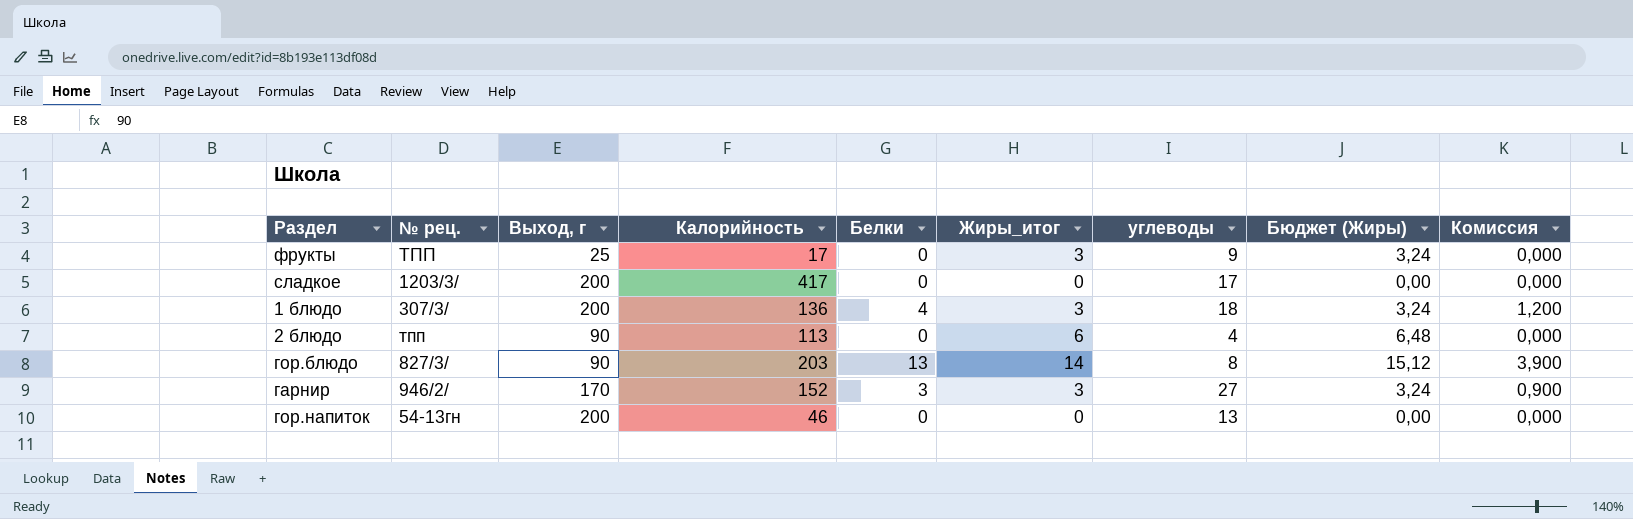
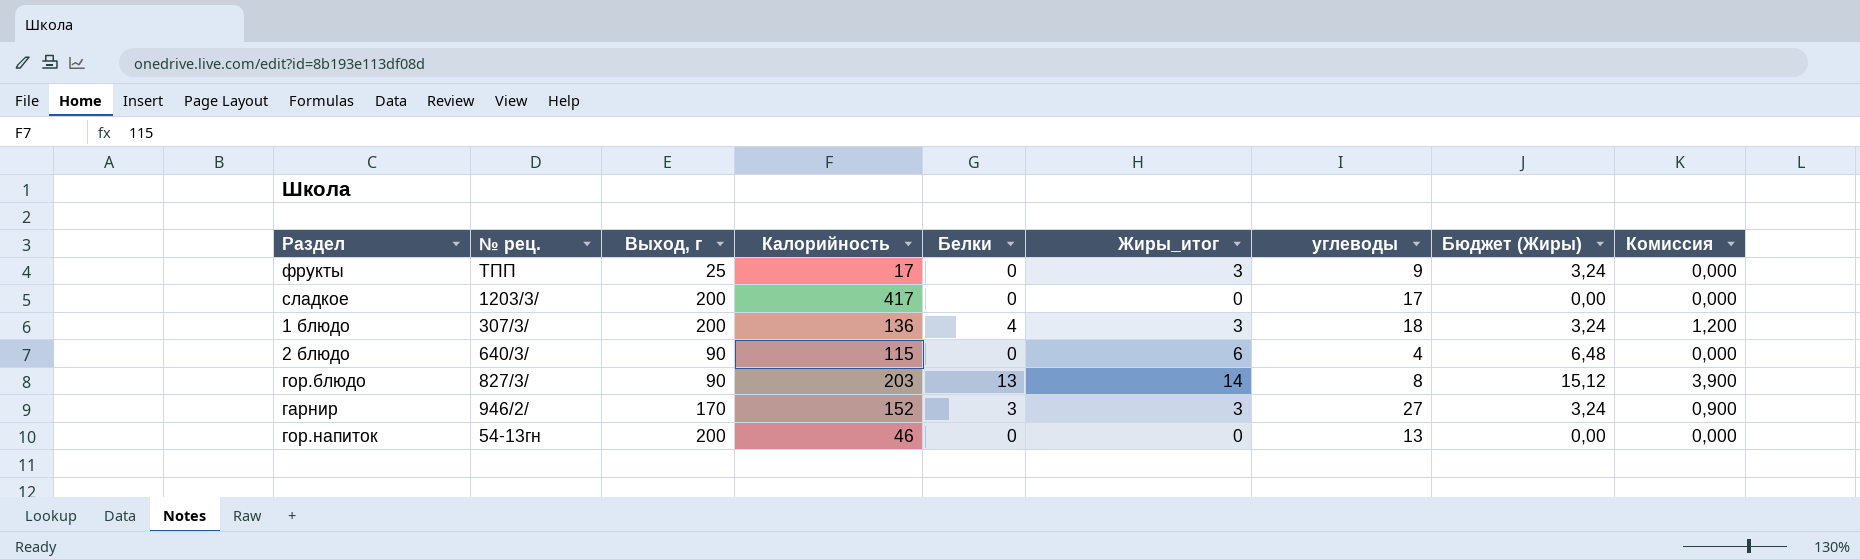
2 блюдо | № рец.: тпп -> 640/3/
2 блюдо | Калорийность: 113 -> 115

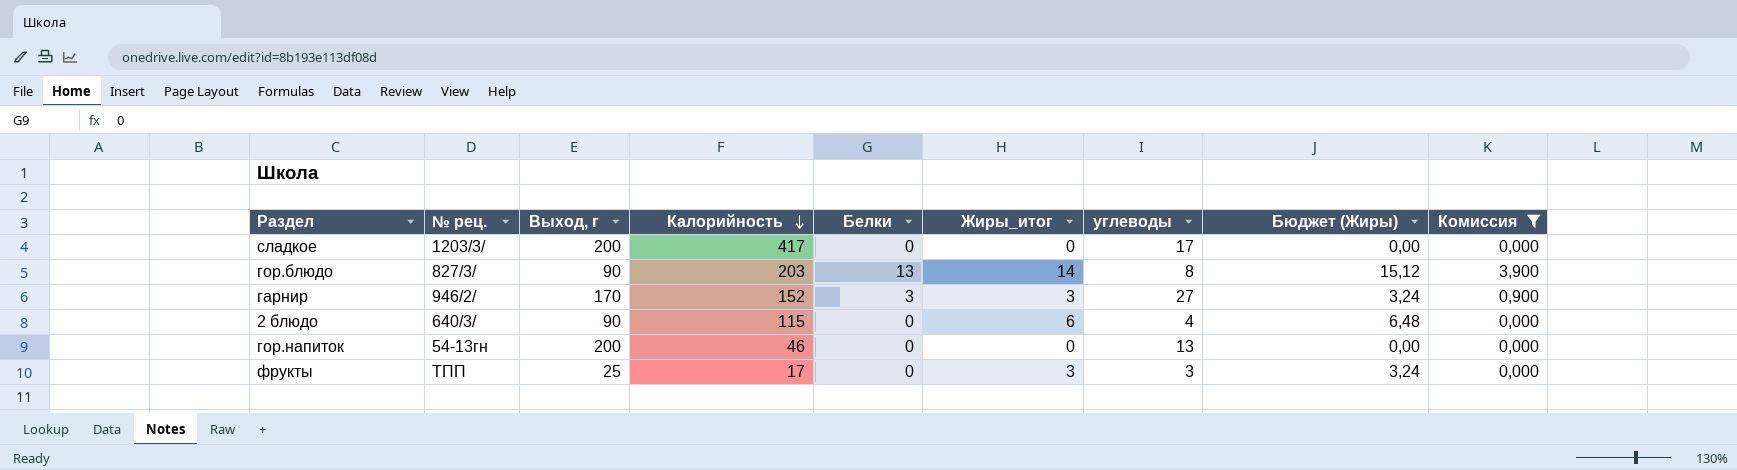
filter: none -> Комиссия != 1,200
row order: none -> Калорийность descending
фрукты | углеводы: 9 -> 3

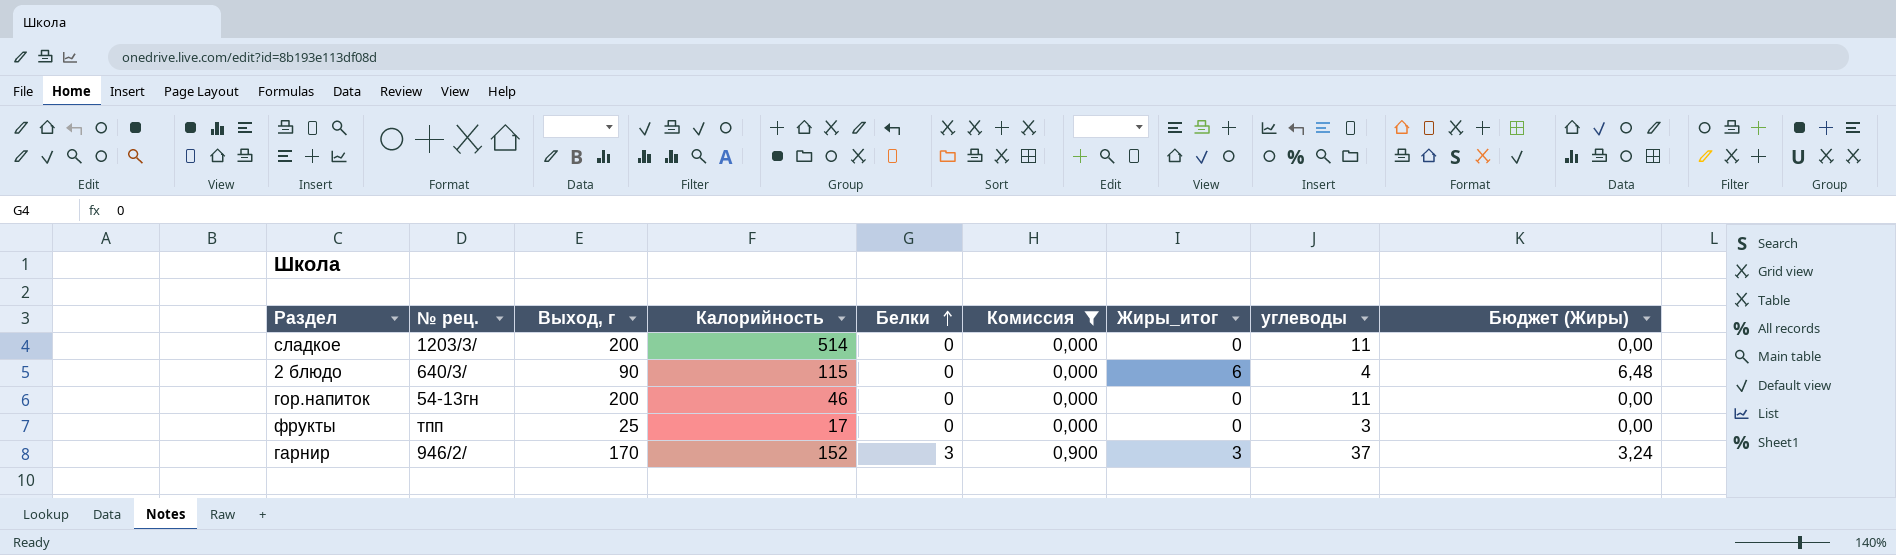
row order: Калорийность descending -> Белки ascending
column Комиссия | position: 9 -> 6
row гор.блюдо: 827/3/ | 90 | 203 | 13 | 14 | 8 | 15,12 | 3,900 -> none
сладкое | Калорийность: 417 -> 514
сладкое | углеводы: 17 -> 11
гор.напиток | углеводы: 13 -> 11
фрукты | № рец.: ТПП -> тпп
фрукты | Жиры_итог: 3 -> 0
фрукты | Бюджет (Жиры): 3,24 -> 0,00
гарнир | углеводы: 27 -> 37

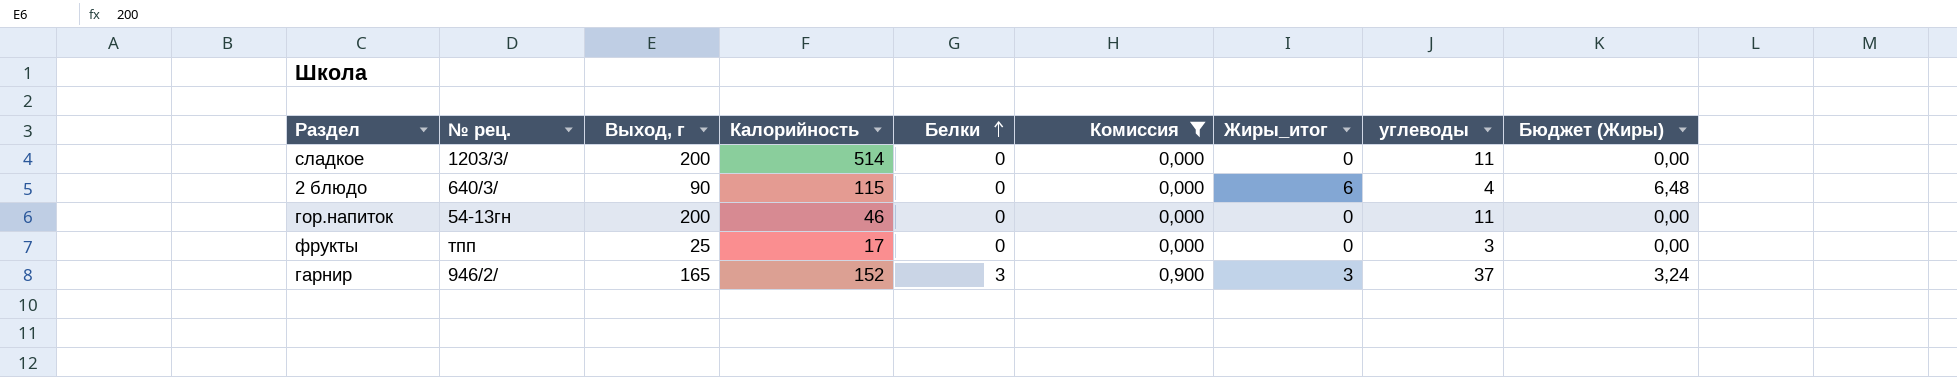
гарнир | Выход, г: 170 -> 165

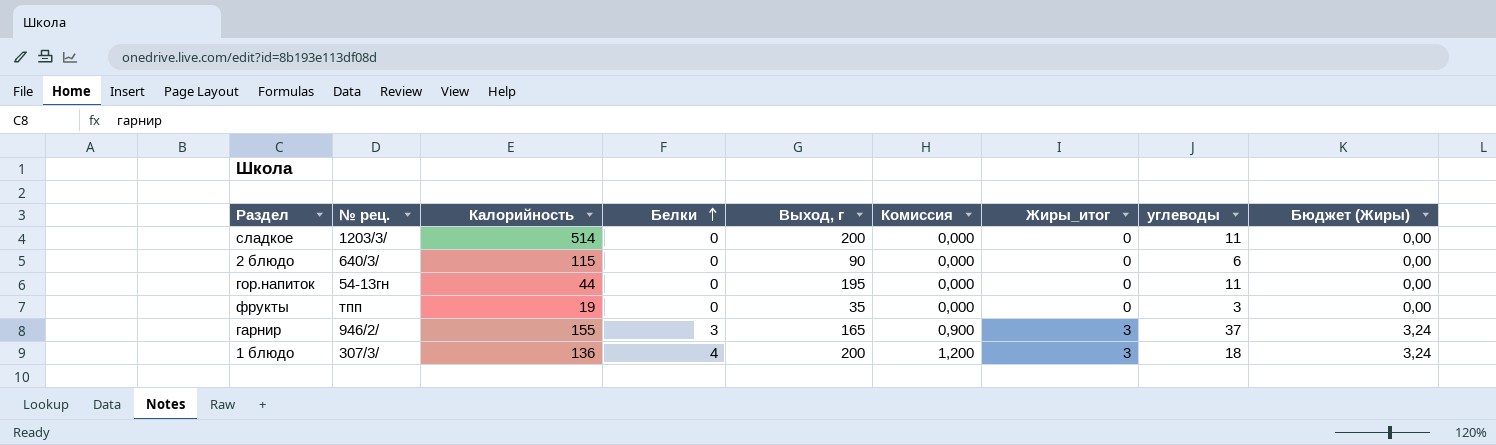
filter: Комиссия != 1,200 -> none
column Выход, г | position: 3 -> 5
2 блюдо | Жиры_итог: 6 -> 0
2 блюдо | углеводы: 4 -> 6
2 блюдо | Бюджет (Жиры): 6,48 -> 0,00
гор.напиток | Калорийность: 46 -> 44
гор.напиток | Выход, г: 200 -> 195
фрукты | Калорийность: 17 -> 19
фрукты | Выход, г: 25 -> 35
гарнир | Калорийность: 152 -> 155

